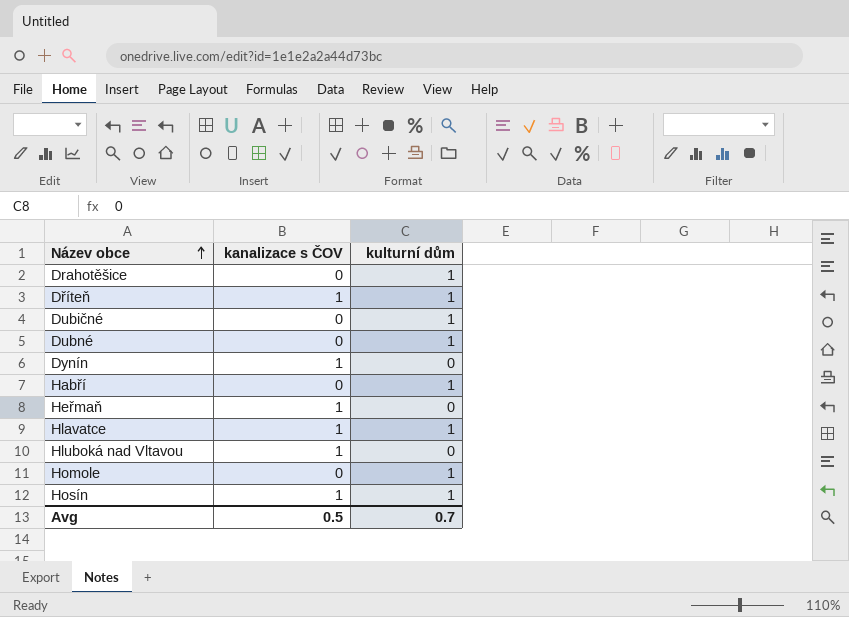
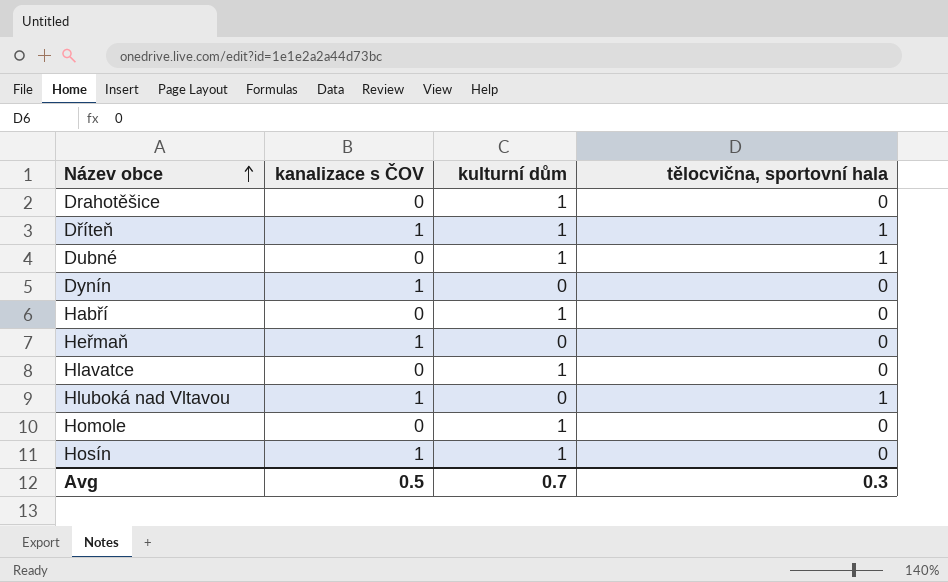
column tělocvična, sportovní hala | position: none -> 4
row Dubičné: 0 | 1 -> none
Hlavatce | kanalizace s ČOV: 1 -> 0

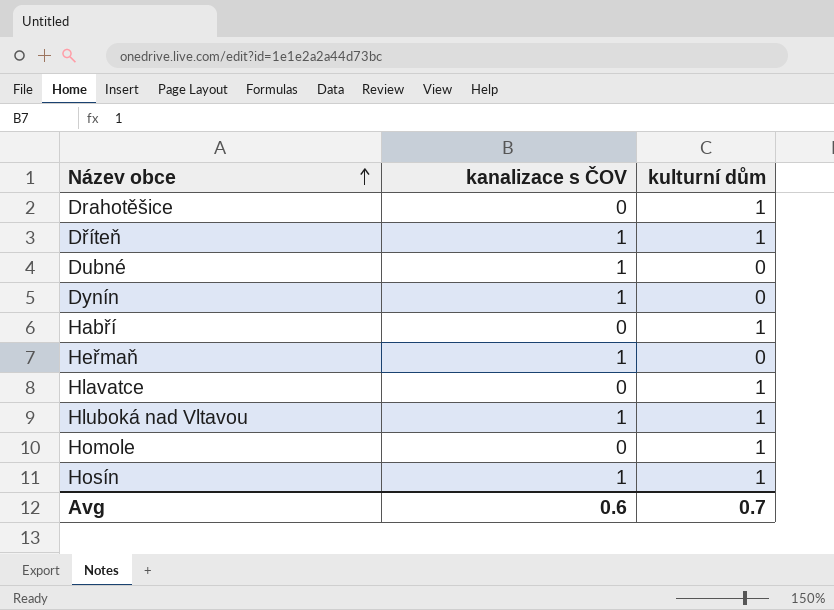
column tělocvična, sportovní hala | position: 4 -> none
Dubné | kanalizace s ČOV: 0 -> 1
Dubné | kulturní dům: 1 -> 0
Hluboká nad Vltavou | kulturní dům: 0 -> 1
Avg | kanalizace s ČOV: 0.5 -> 0.6

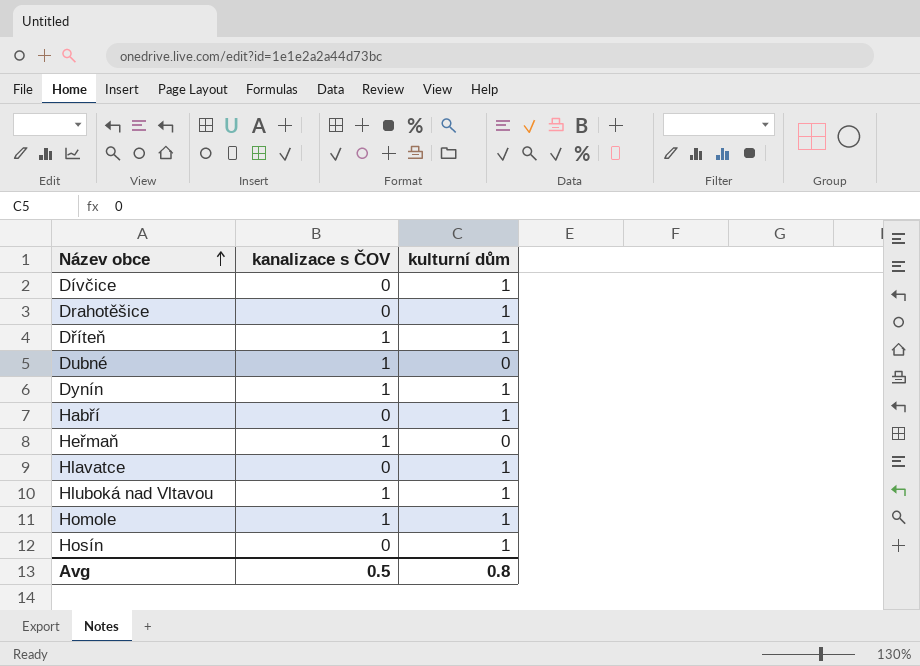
row Dívčice: none -> 0 | 1
Dynín | kulturní dům: 0 -> 1
Homole | kanalizace s ČOV: 0 -> 1
Hosín | kanalizace s ČOV: 1 -> 0
Avg | kanalizace s ČOV: 0.6 -> 0.5
Avg | kulturní dům: 0.7 -> 0.8

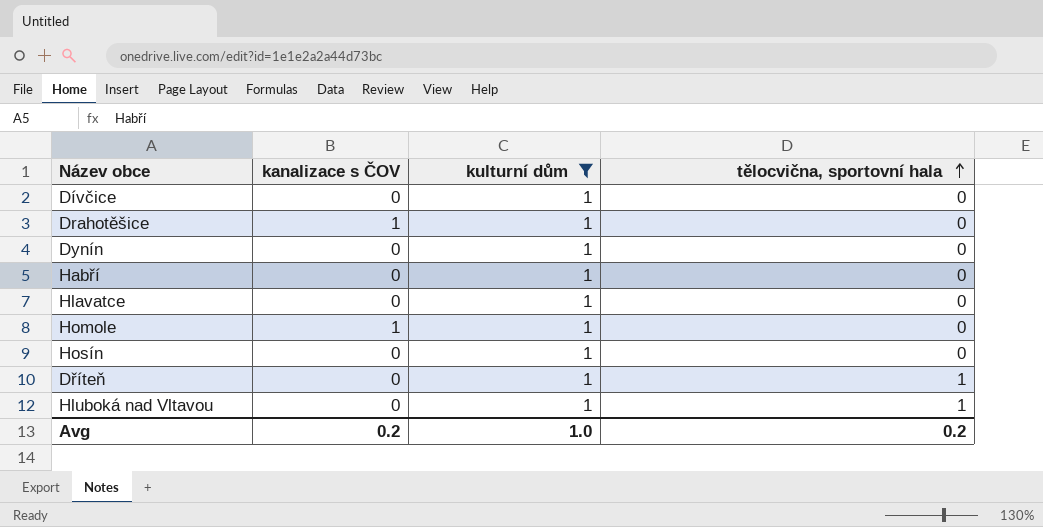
filter: none -> kulturní dům = 1
row order: Název obce ascending -> tělocvična, sportovní hala ascending
column tělocvična, sportovní hala | position: none -> 4
Drahotěšice | kanalizace s ČOV: 0 -> 1
Dynín | kanalizace s ČOV: 1 -> 0
Dříteň | kanalizace s ČOV: 1 -> 0
Hluboká nad Vltavou | kanalizace s ČOV: 1 -> 0
Avg | kanalizace s ČOV: 0.5 -> 0.2
Avg | kulturní dům: 0.8 -> 1.0

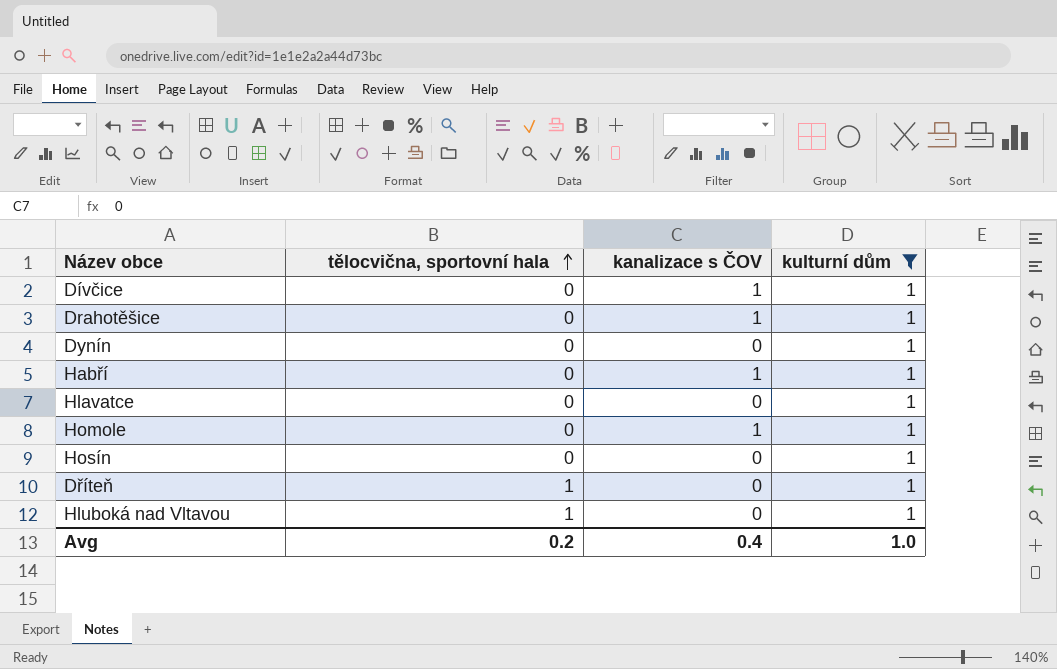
column tělocvična, sportovní hala | position: 4 -> 2
Dívčice | kanalizace s ČOV: 0 -> 1
Habří | kanalizace s ČOV: 0 -> 1
Avg | kanalizace s ČOV: 0.2 -> 0.4

